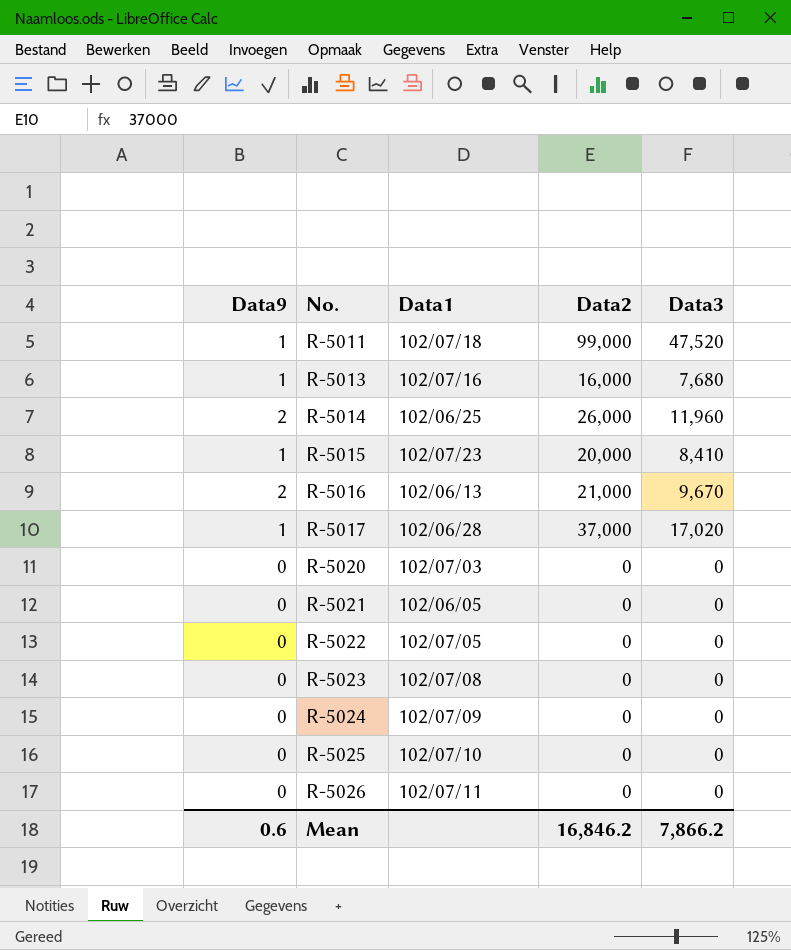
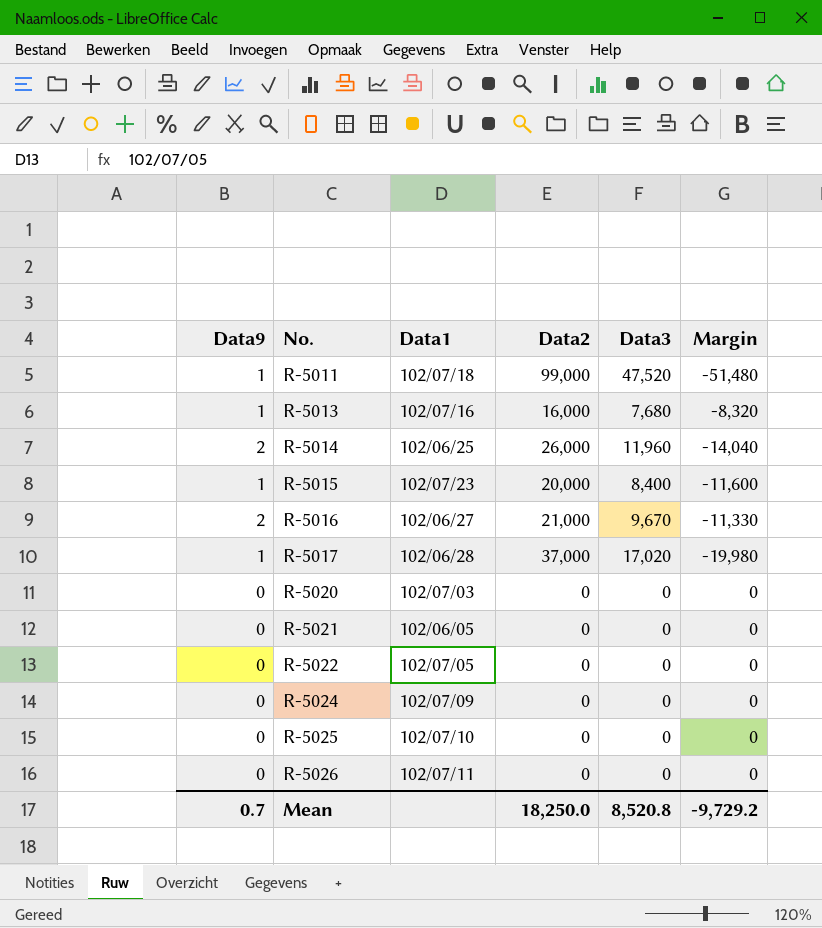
column Margin | formula: none -> [Data3] - [Data2]
row R-5023: 0 | 102/07/08 | 0 | 0 -> none
R-5015 | Data3: 8,410 -> 8,400
R-5016 | Data1: 102/06/13 -> 102/06/27
Mean | Data9: 0.6 -> 0.7
Mean | Data2: 16,846.2 -> 18,250.0
Mean | Data3: 7,866.2 -> 8,520.8

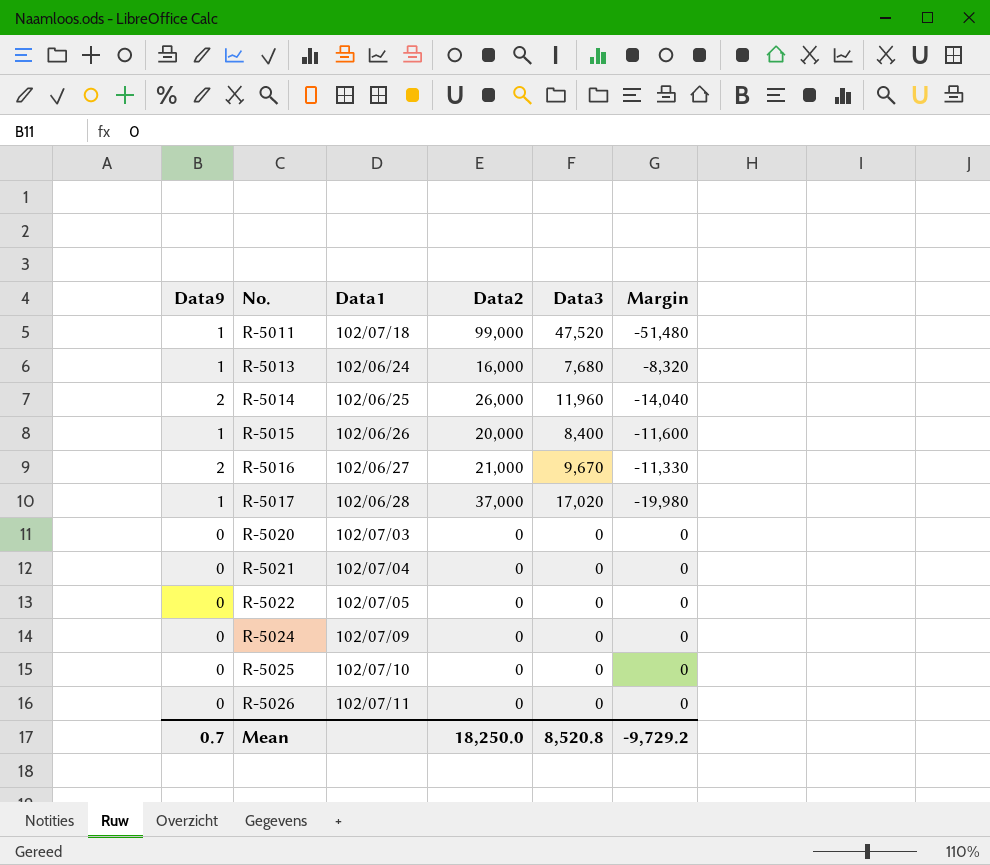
R-5013 | Data1: 102/07/16 -> 102/06/24
R-5015 | Data1: 102/07/23 -> 102/06/26
R-5021 | Data1: 102/06/05 -> 102/07/04

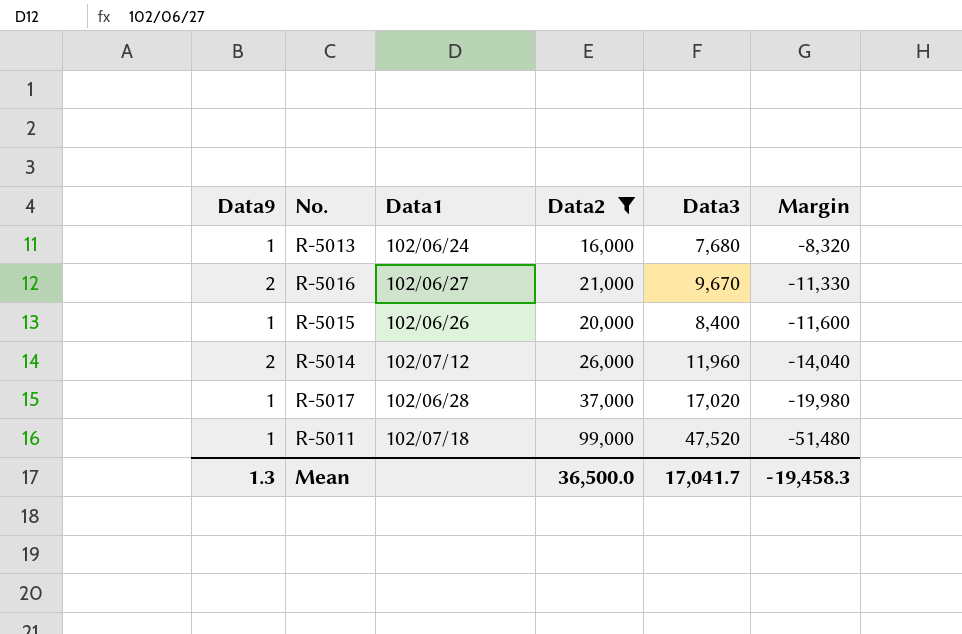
filter: none -> Data2 != 0
row order: No. ascending -> Margin descending
R-5014 | Data1: 102/06/25 -> 102/07/12
Mean | Data9: 0.7 -> 1.3
Mean | Data2: 18,250.0 -> 36,500.0
Mean | Data3: 8,520.8 -> 17,041.7
Mean | Margin: -9,729.2 -> -19,458.3

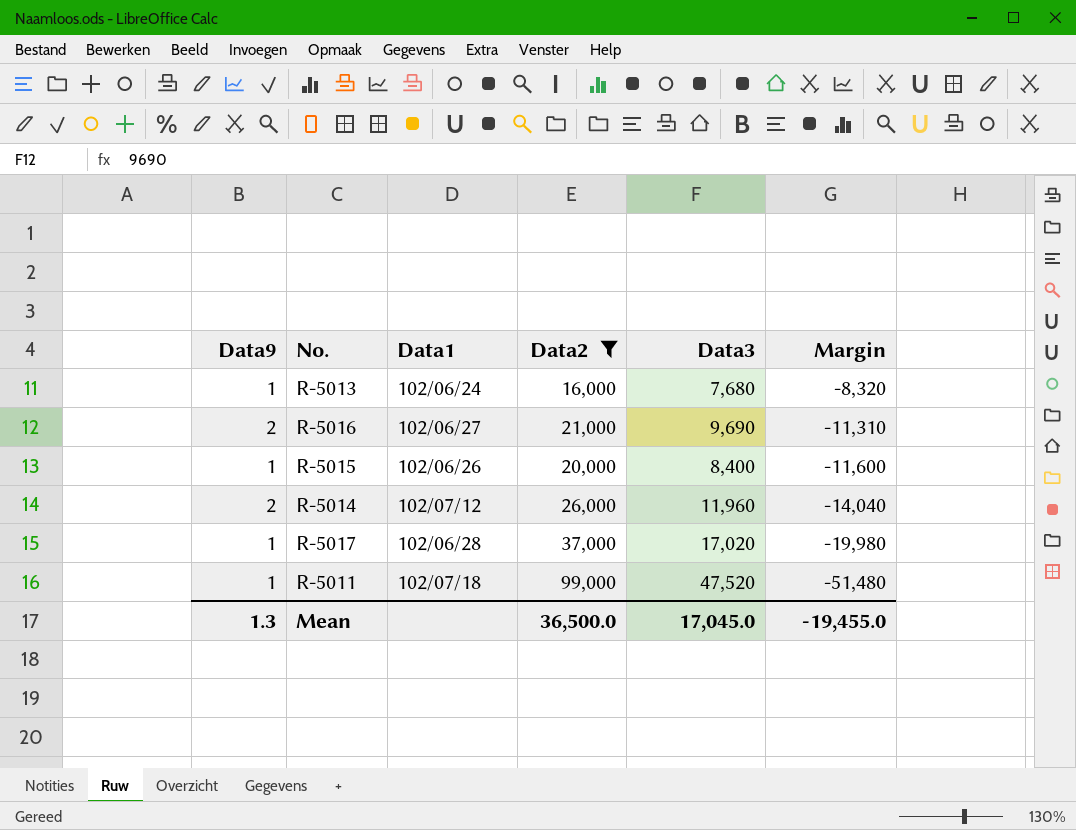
R-5016 | Data3: 9,670 -> 9,690
R-5016 | Margin: -11,330 -> -11,310
Mean | Data3: 17,041.7 -> 17,045.0
Mean | Margin: -19,458.3 -> -19,455.0

